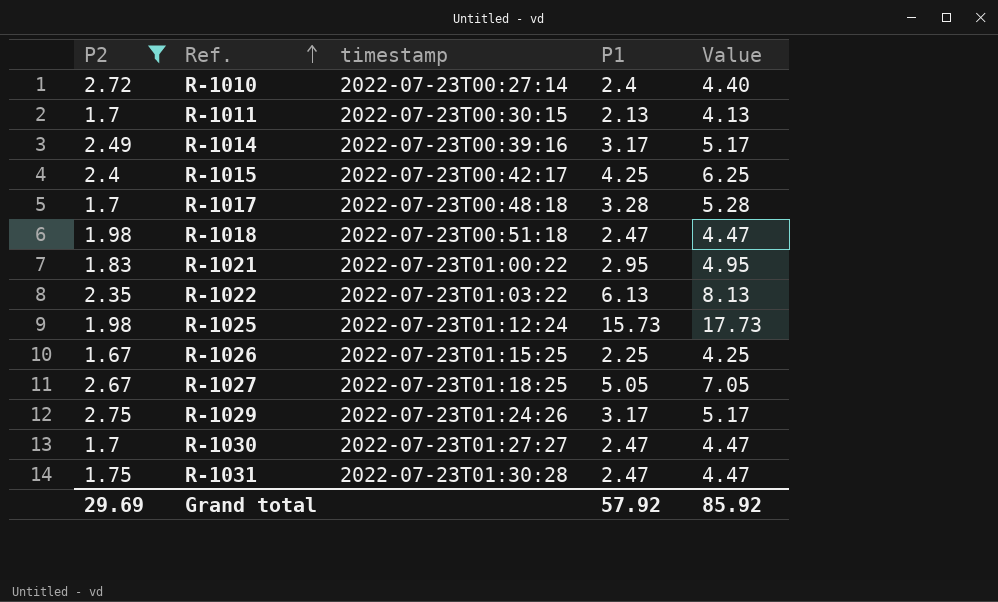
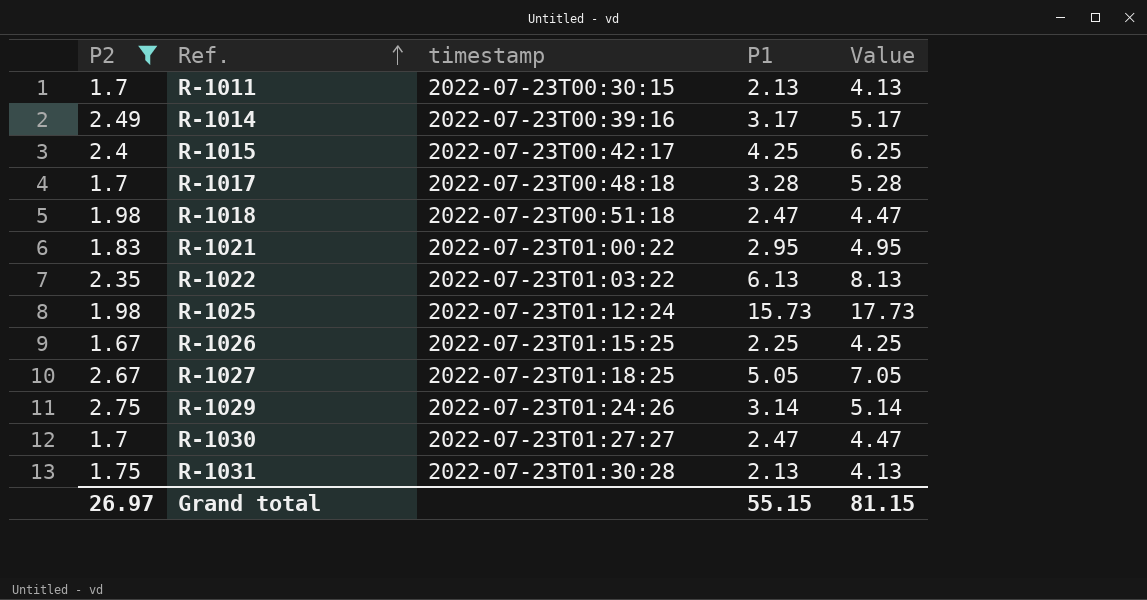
row R-1010: 2.72 | 2022-07-23T00:27:14 | 2.4 | 4.40 -> none
R-1029 | P1: 3.17 -> 3.14
R-1029 | Value: 5.17 -> 5.14
R-1031 | P1: 2.47 -> 2.13
R-1031 | Value: 4.47 -> 4.13
Grand total | P2: 29.69 -> 26.97
Grand total | P1: 57.92 -> 55.15
Grand total | Value: 85.92 -> 81.15

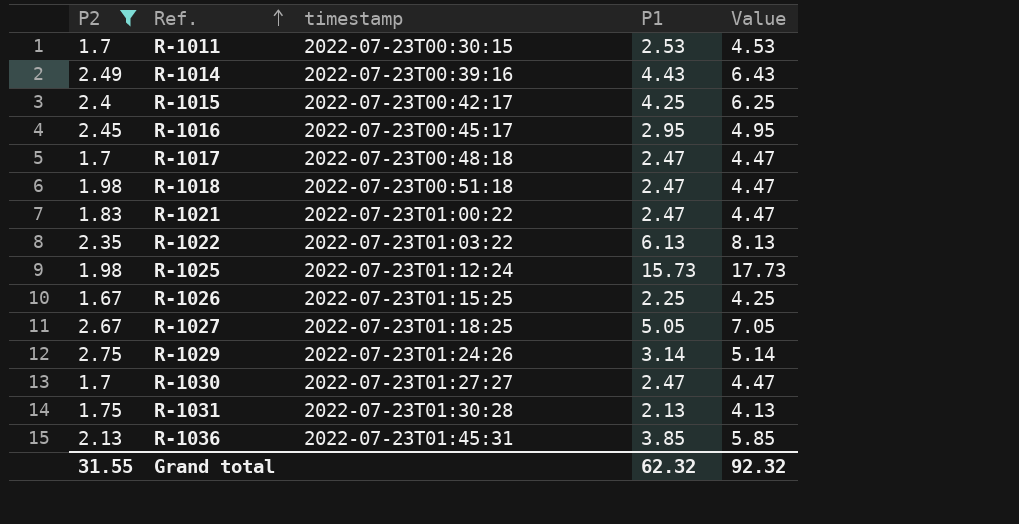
R-1011 | P1: 2.13 -> 2.53
R-1011 | Value: 4.13 -> 4.53
R-1014 | P1: 3.17 -> 4.43
R-1014 | Value: 5.17 -> 6.43
row R-1016: none -> 2.45 | 2022-07-23T00:45:17 | 2.95 | 4.95
R-1017 | P1: 3.28 -> 2.47
R-1017 | Value: 5.28 -> 4.47
R-1021 | P1: 2.95 -> 2.47
R-1021 | Value: 4.95 -> 4.47
row R-1036: none -> 2.13 | 2022-07-23T01:45:31 | 3.85 | 5.85
Grand total | P2: 26.97 -> 31.55
Grand total | P1: 55.15 -> 62.32
Grand total | Value: 81.15 -> 92.32

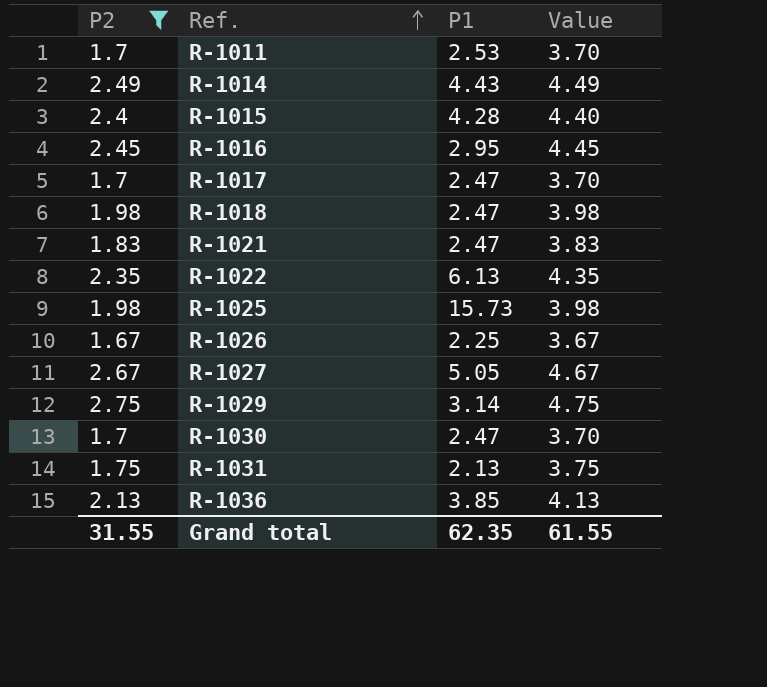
column timestamp | position: 3 -> none
column Value | formula: [P1] + 2 -> [P2] + 2
R-1015 | P1: 4.25 -> 4.28
Grand total | P1: 62.32 -> 62.35
Grand total | Value: 92.32 -> 61.55

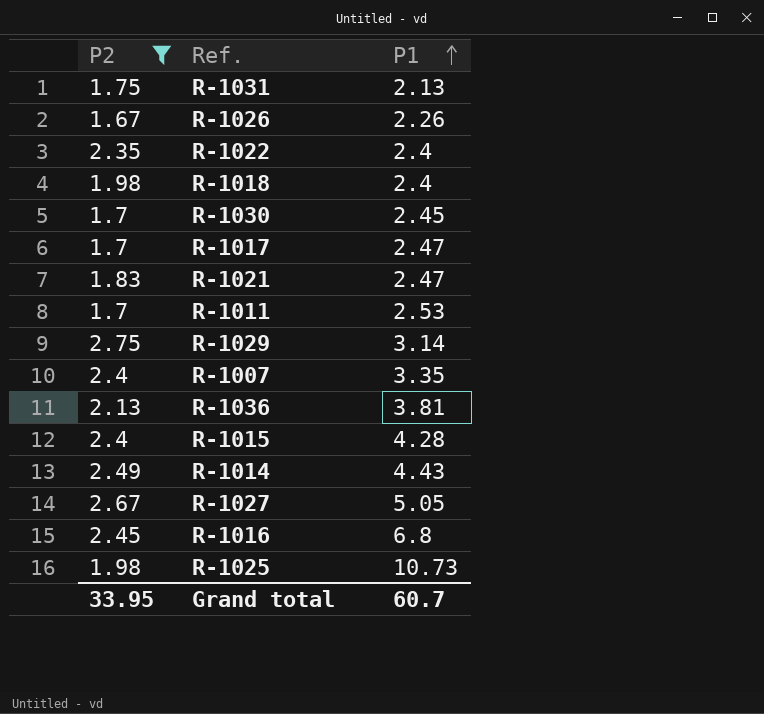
row order: Ref. ascending -> P1 ascending
column Value | formula: [P2] + 2 -> none
R-1026 | P1: 2.25 -> 2.26
R-1022 | P1: 6.13 -> 2.4
R-1018 | P1: 2.47 -> 2.4
R-1030 | P1: 2.47 -> 2.45
row R-1007: none -> 2.4 | 3.35
R-1036 | P1: 3.85 -> 3.81
R-1016 | P1: 2.95 -> 6.8
R-1025 | P1: 15.73 -> 10.73
Grand total | P2: 31.55 -> 33.95
Grand total | P1: 62.35 -> 60.7

